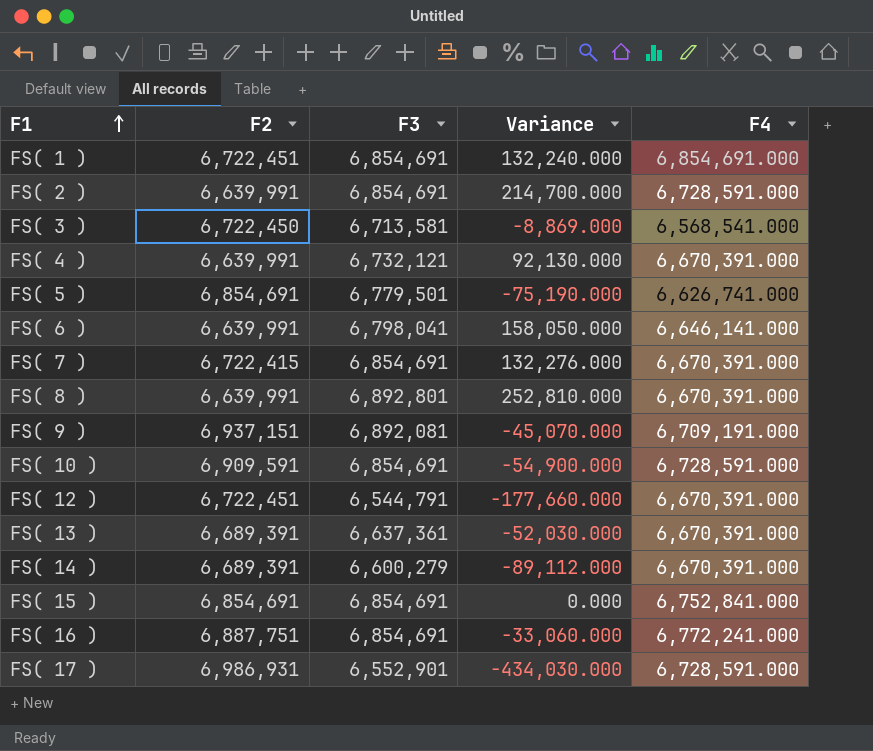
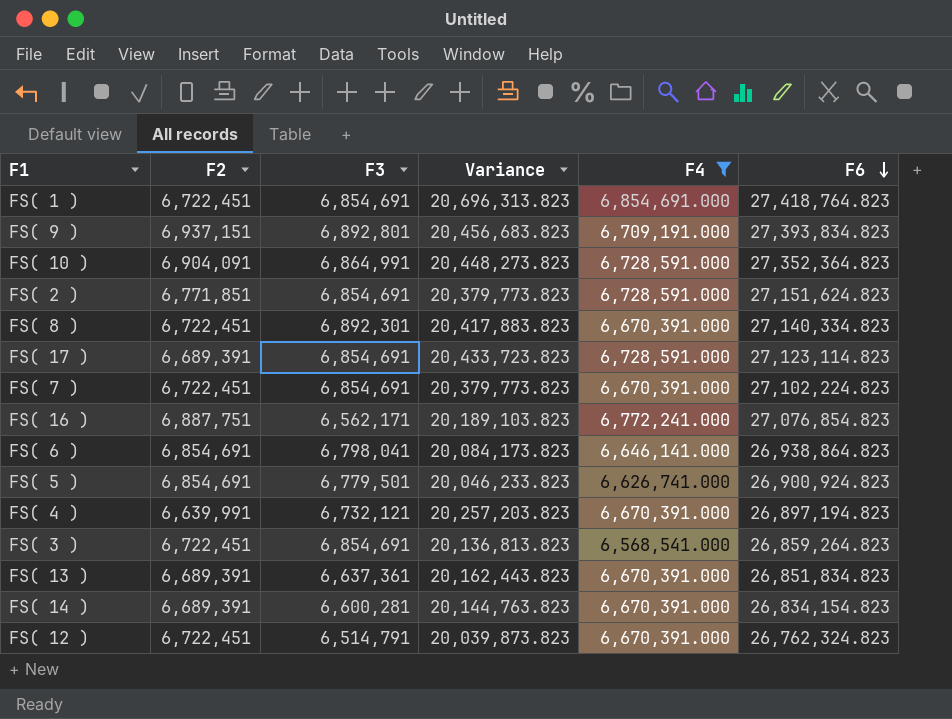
filter: none -> F4 != 6,752,841.000
row order: F1 ascending -> F6 descending
column Variance | formula: [F3] - [F2] -> [F6] - [F2]
column F6 | position: none -> 6
FS( 9 ) | F3: 6,892,081 -> 6,892,801
FS( 10 ) | F2: 6,909,591 -> 6,904,091
FS( 10 ) | F3: 6,854,691 -> 6,864,991
FS( 2 ) | F2: 6,639,991 -> 6,771,851
FS( 8 ) | F2: 6,639,991 -> 6,722,451
FS( 8 ) | F3: 6,892,801 -> 6,892,301
FS( 17 ) | F2: 6,986,931 -> 6,689,391
FS( 17 ) | F3: 6,552,901 -> 6,854,691
FS( 7 ) | F2: 6,722,415 -> 6,722,451
FS( 16 ) | F3: 6,854,691 -> 6,562,171
FS( 6 ) | F2: 6,639,991 -> 6,854,691
FS( 3 ) | F2: 6,722,450 -> 6,722,451
FS( 3 ) | F3: 6,713,581 -> 6,854,691
FS( 14 ) | F3: 6,600,279 -> 6,600,281
FS( 12 ) | F3: 6,544,791 -> 6,514,791

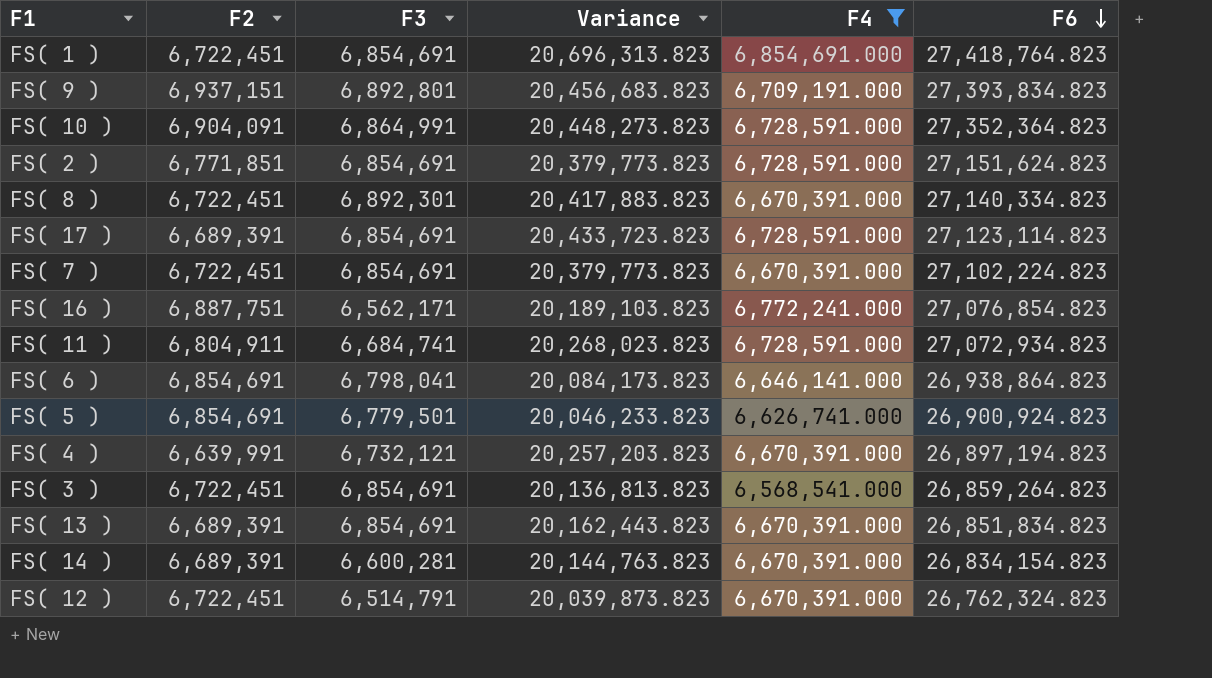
row FS( 11 ): none -> 6,804,911 | 6,684,741 | 20,268,023.823 | 6,728,591.000 | 27,072,934.823
FS( 13 ) | F3: 6,637,361 -> 6,854,691

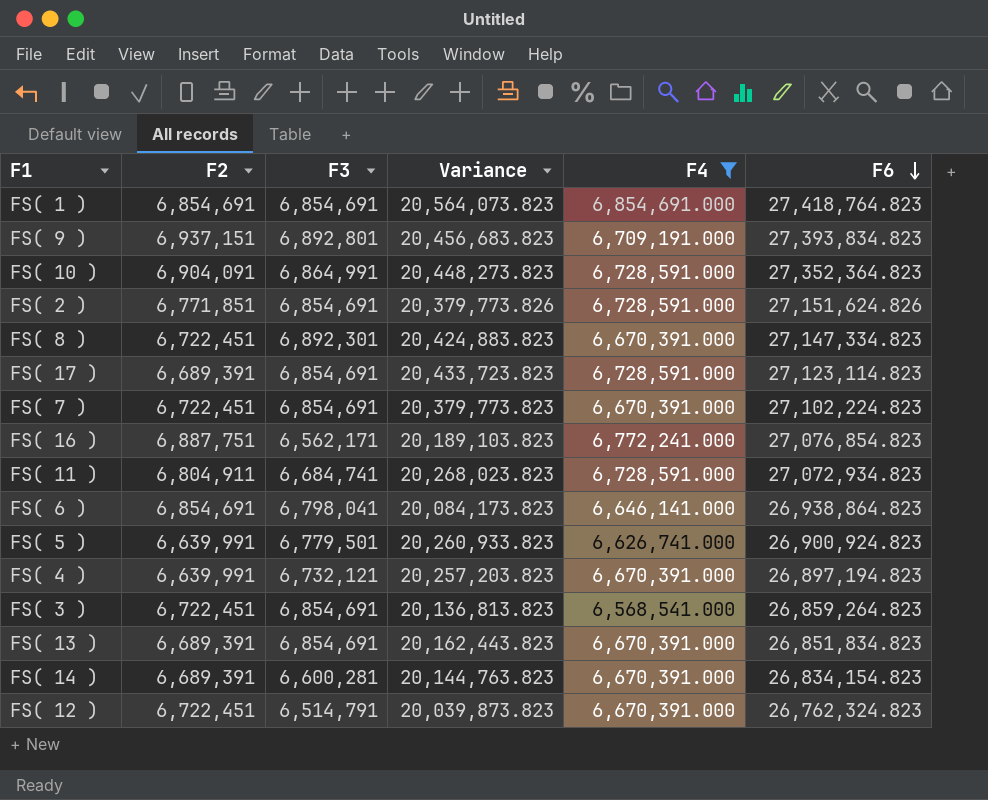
FS( 1 ) | F2: 6,722,451 -> 6,854,691
FS( 1 ) | Variance: 20,696,313.823 -> 20,564,073.823
FS( 2 ) | Variance: 20,379,773.823 -> 20,379,773.826
FS( 2 ) | F6: 27,151,624.823 -> 27,151,624.826
FS( 8 ) | Variance: 20,417,883.823 -> 20,424,883.823
FS( 8 ) | F6: 27,140,334.823 -> 27,147,334.823
FS( 5 ) | F2: 6,854,691 -> 6,639,991
FS( 5 ) | Variance: 20,046,233.823 -> 20,260,933.823

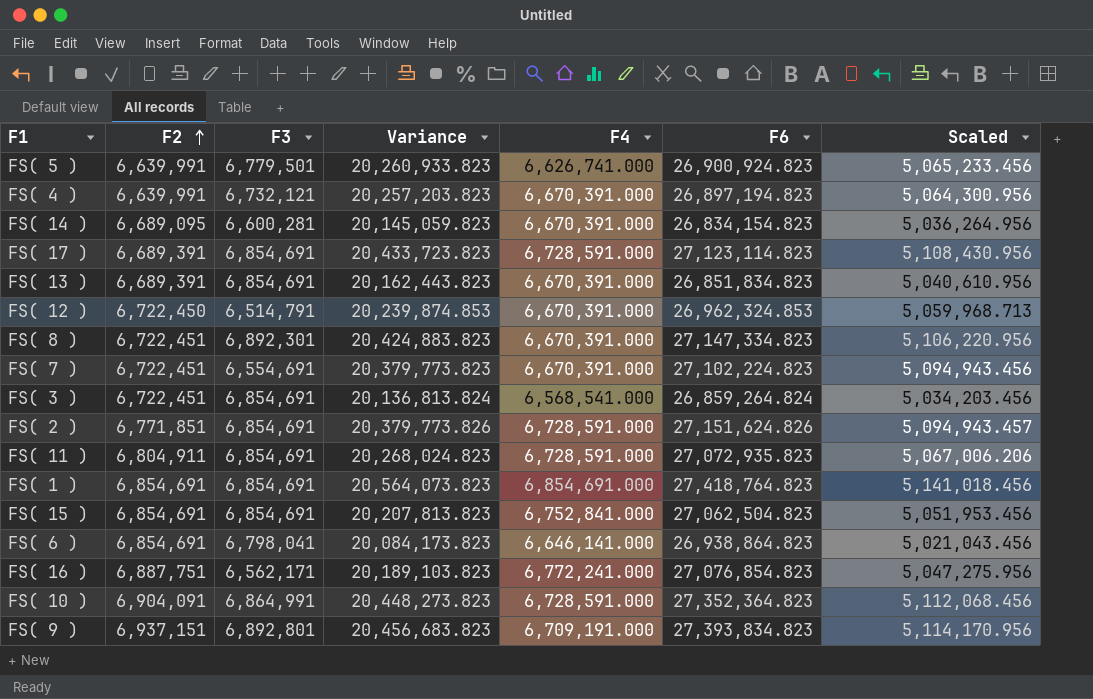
filter: F4 != 6,752,841.000 -> none
row order: F6 descending -> F2 ascending
column Scaled | formula: none -> [Variance] * 0.25
FS( 14 ) | F2: 6,689,391 -> 6,689,095
FS( 14 ) | Variance: 20,144,763.823 -> 20,145,059.823
FS( 12 ) | F2: 6,722,451 -> 6,722,450
FS( 12 ) | Variance: 20,039,873.823 -> 20,239,874.853
FS( 12 ) | F6: 26,762,324.823 -> 26,962,324.853
FS( 7 ) | F3: 6,854,691 -> 6,554,691
FS( 3 ) | Variance: 20,136,813.823 -> 20,136,813.824
FS( 3 ) | F6: 26,859,264.823 -> 26,859,264.824
FS( 11 ) | F3: 6,684,741 -> 6,854,691
FS( 11 ) | Variance: 20,268,023.823 -> 20,268,024.823
FS( 11 ) | F6: 27,072,934.823 -> 27,072,935.823

